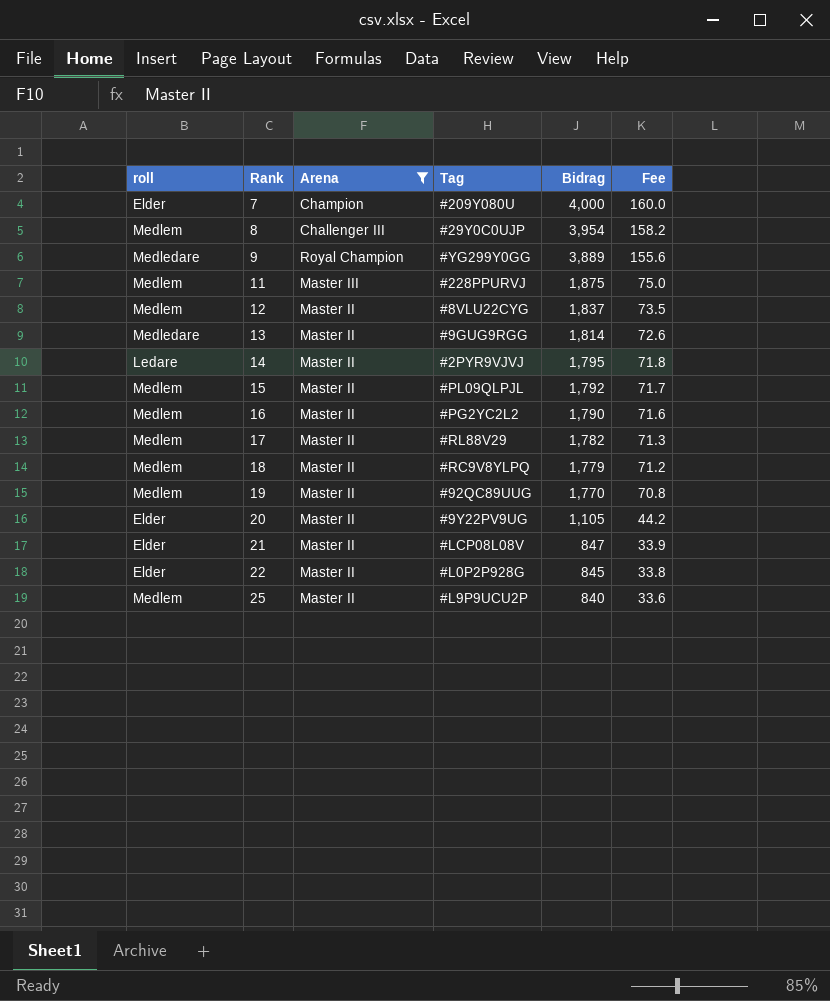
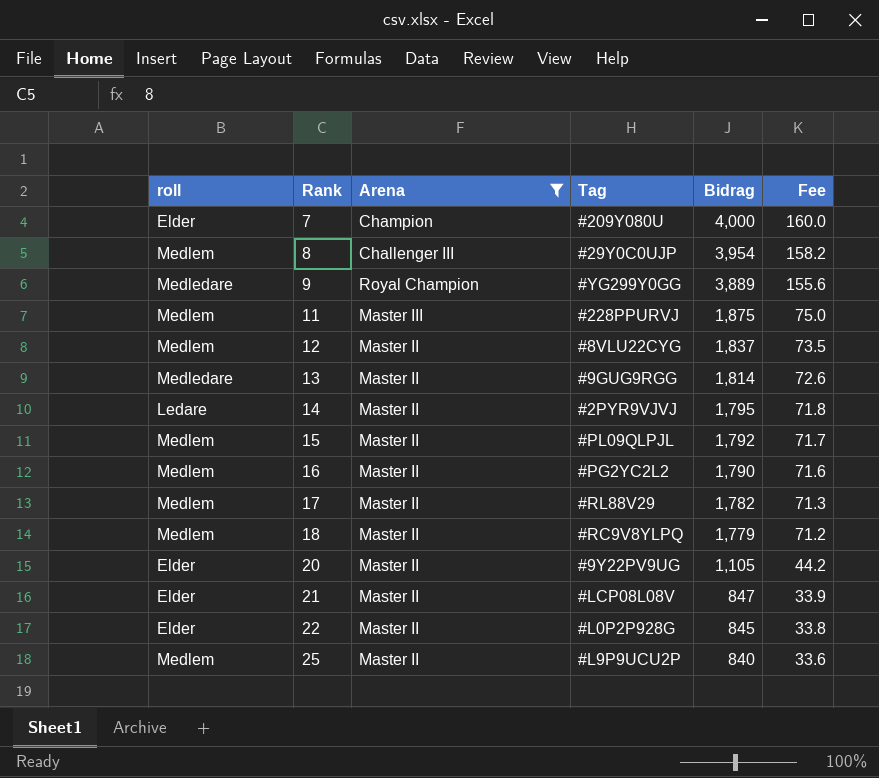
row 19: Medlem | Master II | #92QC89UUG | 1,770 | 70.8 -> none

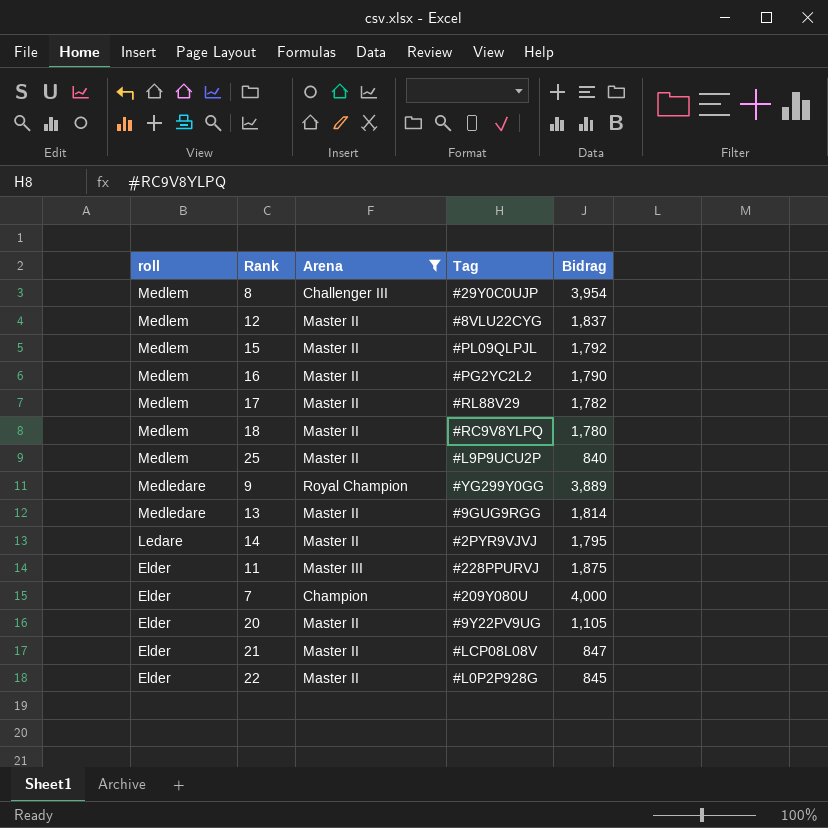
row order: Rank ascending -> roll descending
column Fee | formula: [Bidrag] * 0.04 -> none
18 | Bidrag: 1,779 -> 1,780
11 | roll: Medlem -> Elder

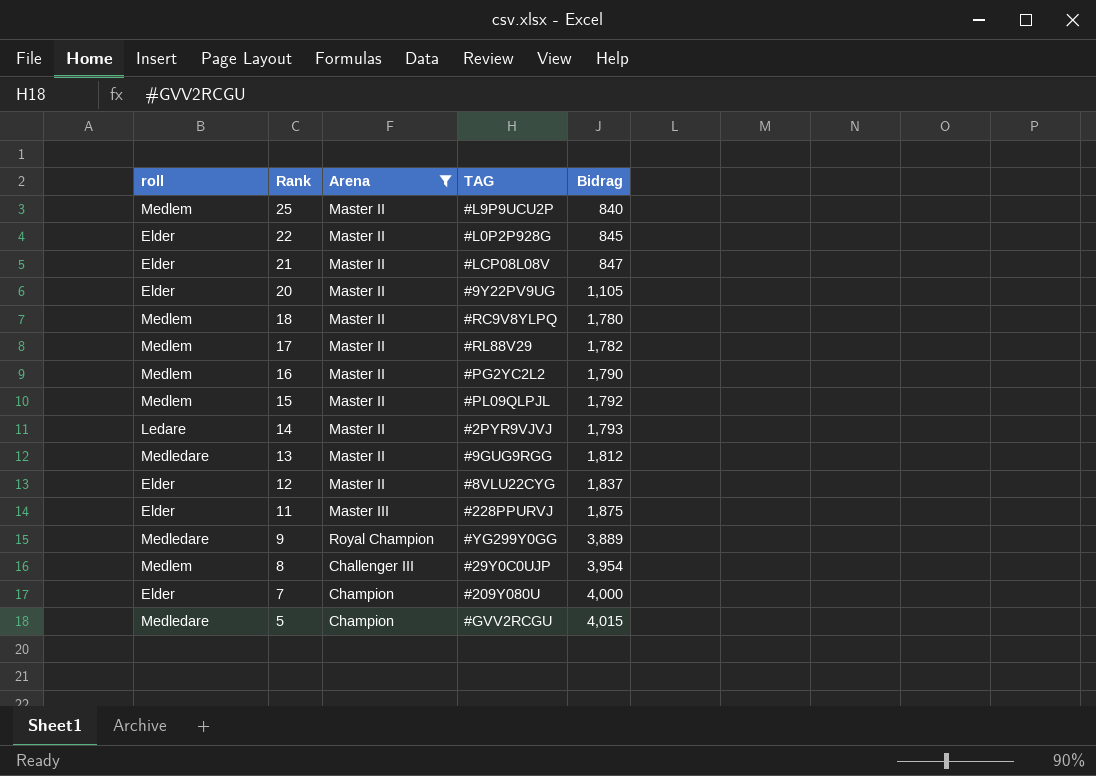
row order: roll descending -> Rank descending
column name: Tag -> TAG
14 | Bidrag: 1,795 -> 1,793
13 | Bidrag: 1,814 -> 1,812
12 | roll: Medlem -> Elder
row 5: none -> Medledare | Champion | #GVV2RCGU | 4,015

